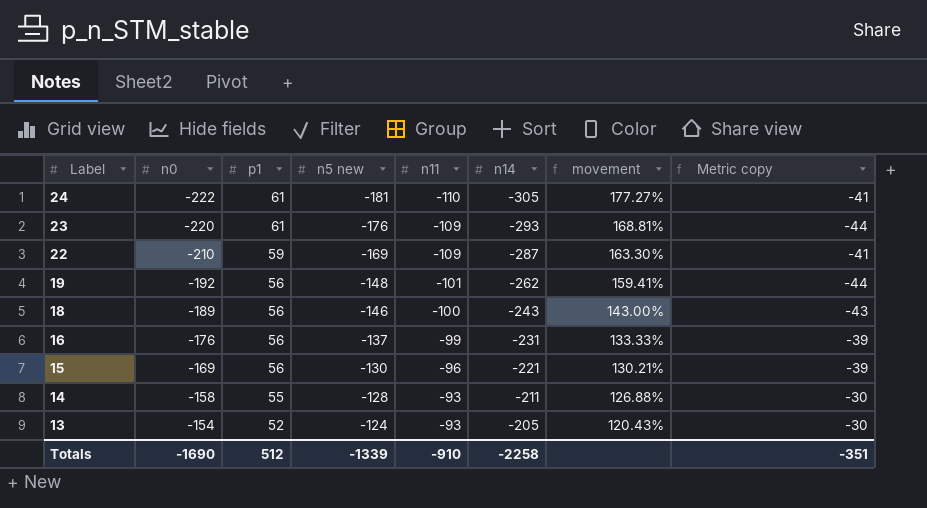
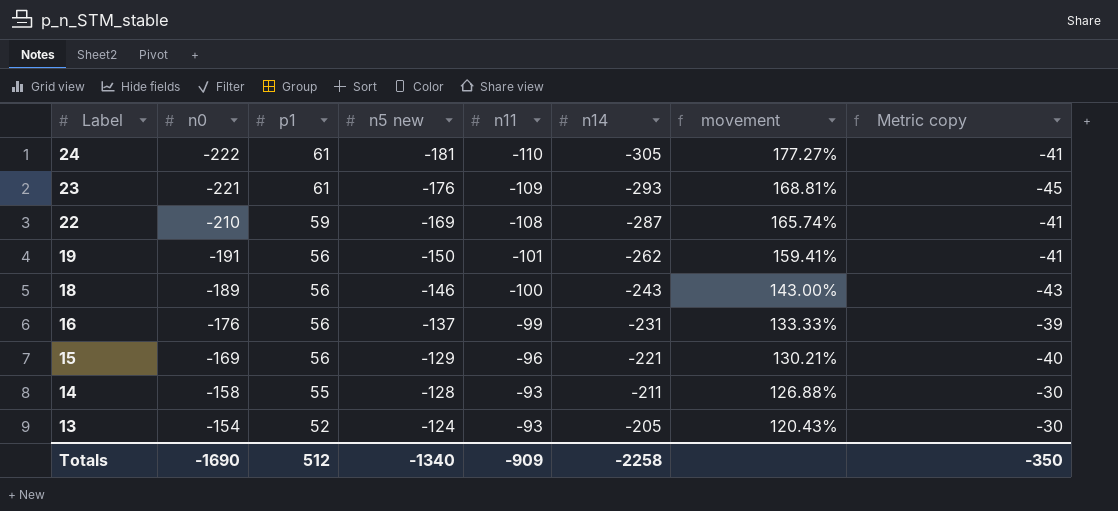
23 | n0: -220 -> -221
23 | Metric copy: -44 -> -45
22 | n11: -109 -> -108
22 | movement: 163.30% -> 165.74%
19 | n0: -192 -> -191
19 | n5 new: -148 -> -150
19 | Metric copy: -44 -> -41
15 | n5 new: -130 -> -129
15 | Metric copy: -39 -> -40
Totals | n5 new: -1339 -> -1340
Totals | n11: -910 -> -909
Totals | Metric copy: -351 -> -350

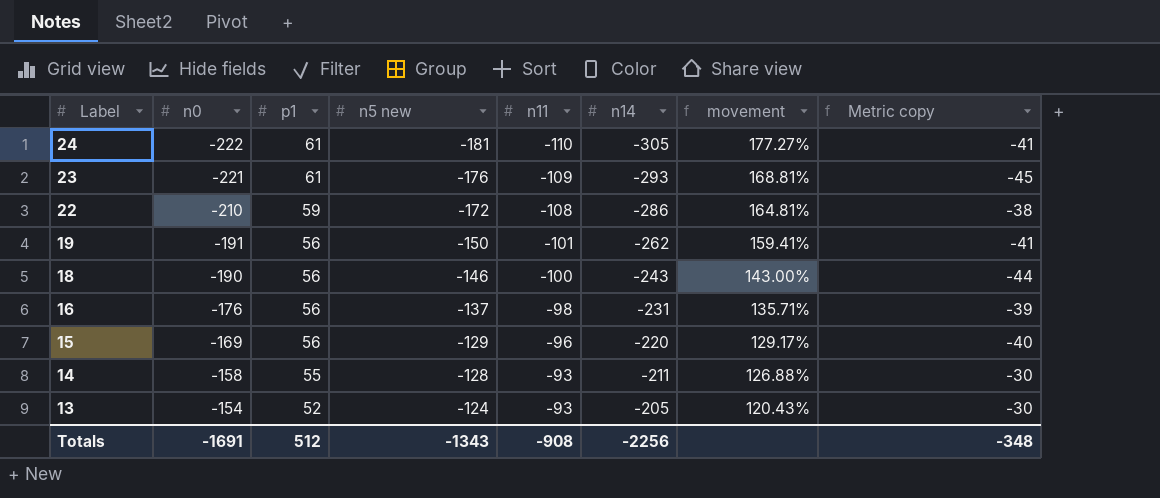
22 | n5 new: -169 -> -172
22 | n14: -287 -> -286
22 | movement: 165.74% -> 164.81%
22 | Metric copy: -41 -> -38
18 | n0: -189 -> -190
18 | Metric copy: -43 -> -44
16 | n11: -99 -> -98
16 | movement: 133.33% -> 135.71%
15 | n14: -221 -> -220
15 | movement: 130.21% -> 129.17%
Totals | n0: -1690 -> -1691
Totals | n5 new: -1340 -> -1343
Totals | n11: -909 -> -908
Totals | n14: -2258 -> -2256
Totals | Metric copy: -350 -> -348

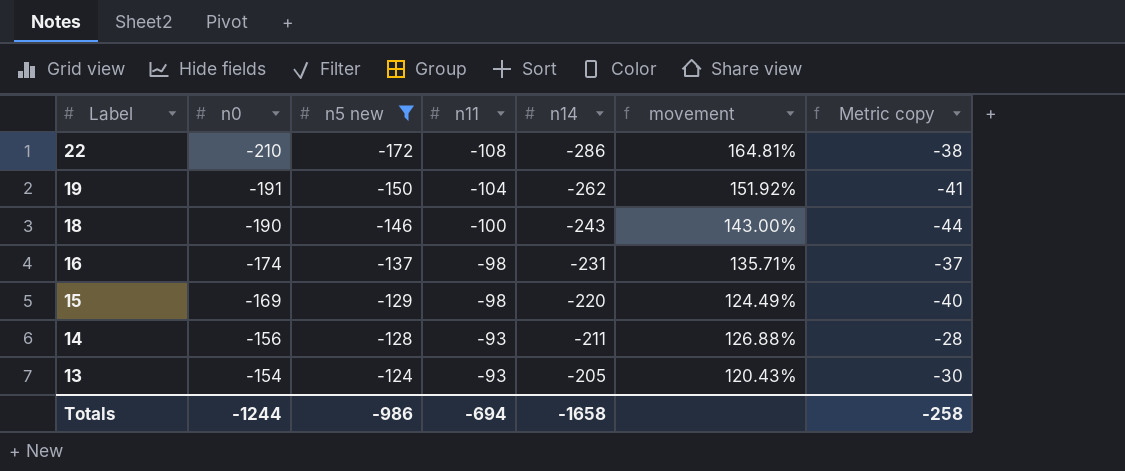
filter: none -> n5 new >= -172
column p1 | position: 3 -> none
19 | n11: -101 -> -104
19 | movement: 159.41% -> 151.92%
16 | n0: -176 -> -174
16 | Metric copy: -39 -> -37
15 | n11: -96 -> -98
15 | movement: 129.17% -> 124.49%
14 | n0: -158 -> -156
14 | Metric copy: -30 -> -28
Totals | n0: -1691 -> -1244
Totals | n5 new: -1343 -> -986
Totals | n11: -908 -> -694
Totals | n14: -2256 -> -1658
Totals | Metric copy: -348 -> -258

